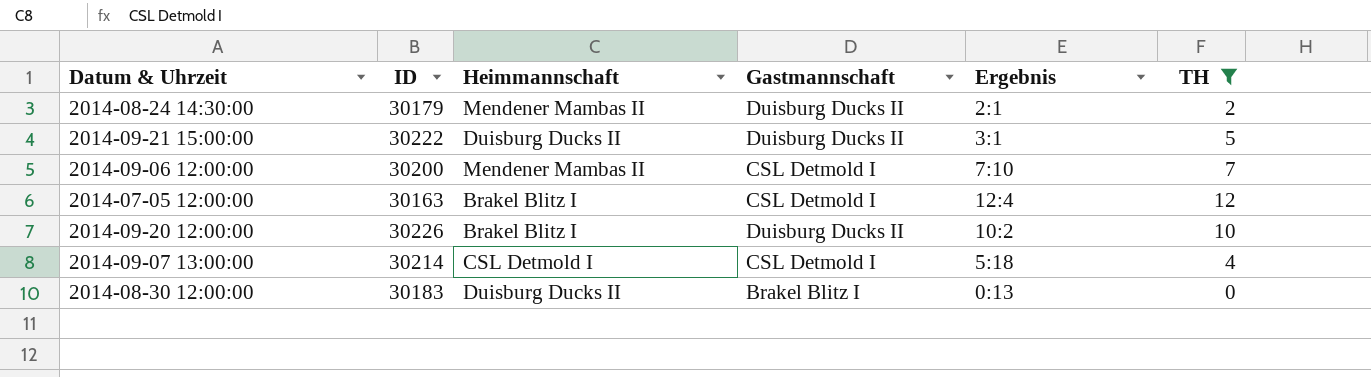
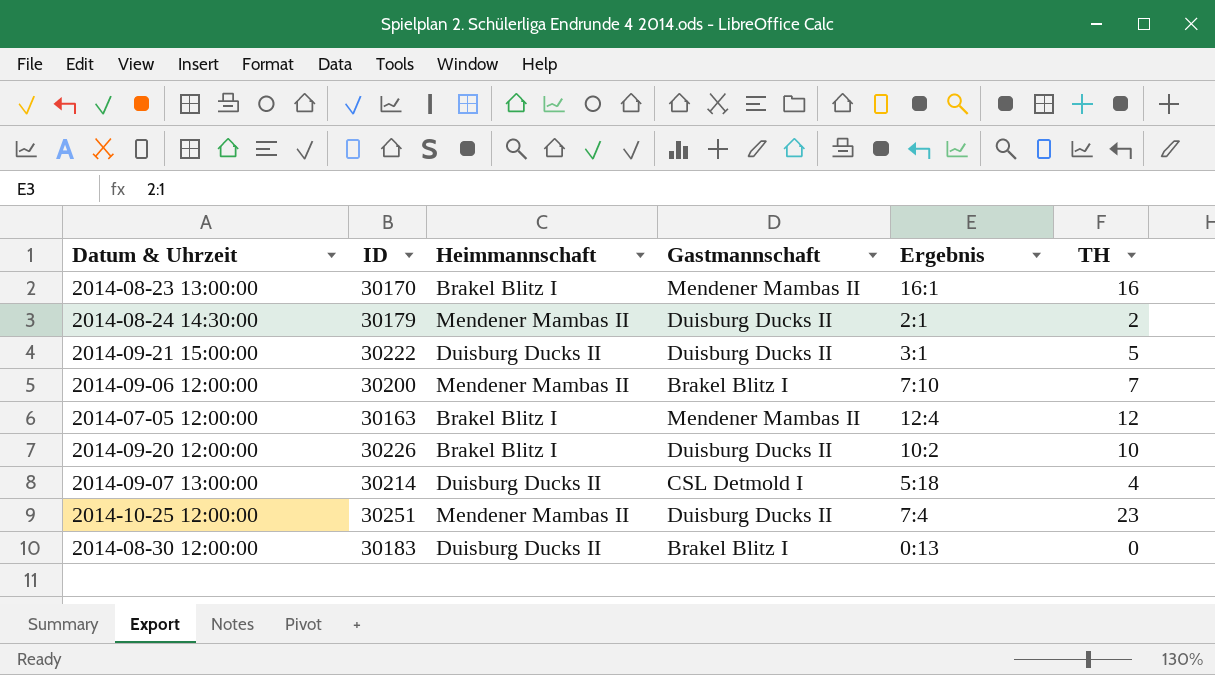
filter: TH <= 12 -> none
2014-09-06 12:00:00 | Gastmannschaft: CSL Detmold I -> Brakel Blitz I
2014-07-05 12:00:00 | Gastmannschaft: CSL Detmold I -> Mendener Mambas II
2014-09-07 13:00:00 | Heimmannschaft: CSL Detmold I -> Duisburg Ducks II

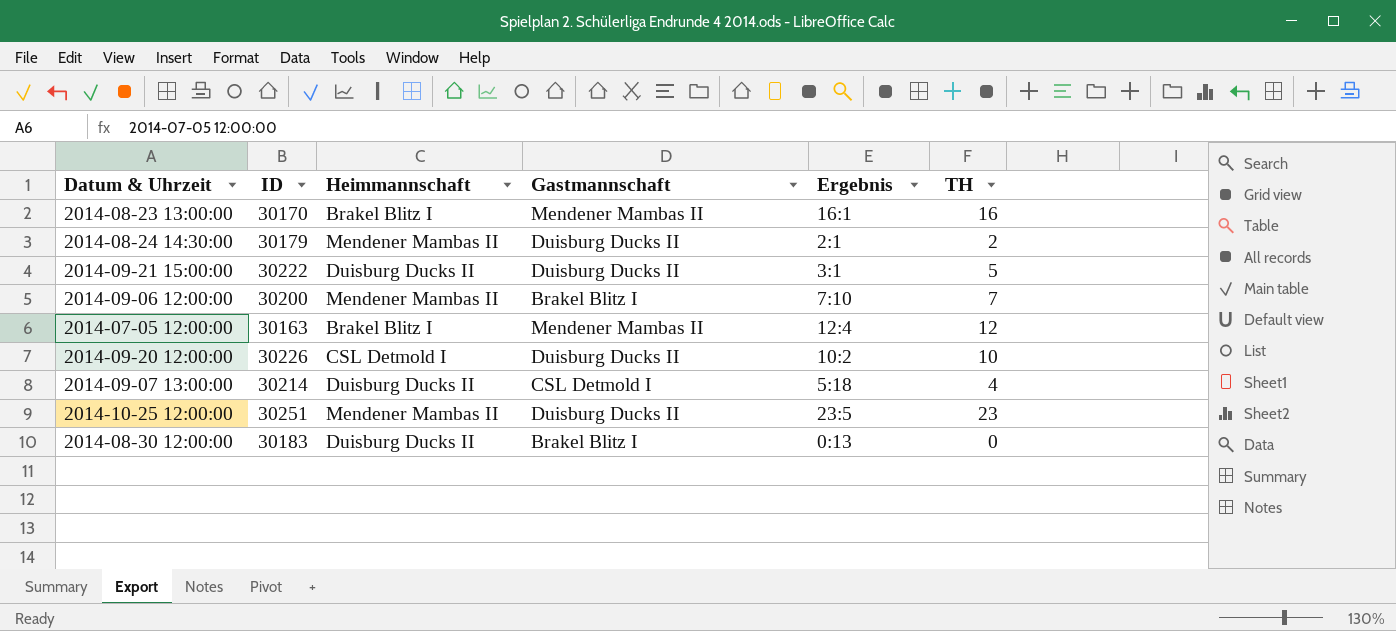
2014-09-20 12:00:00 | Heimmannschaft: Brakel Blitz I -> CSL Detmold I
2014-10-25 12:00:00 | Ergebnis: 7:4 -> 23:5

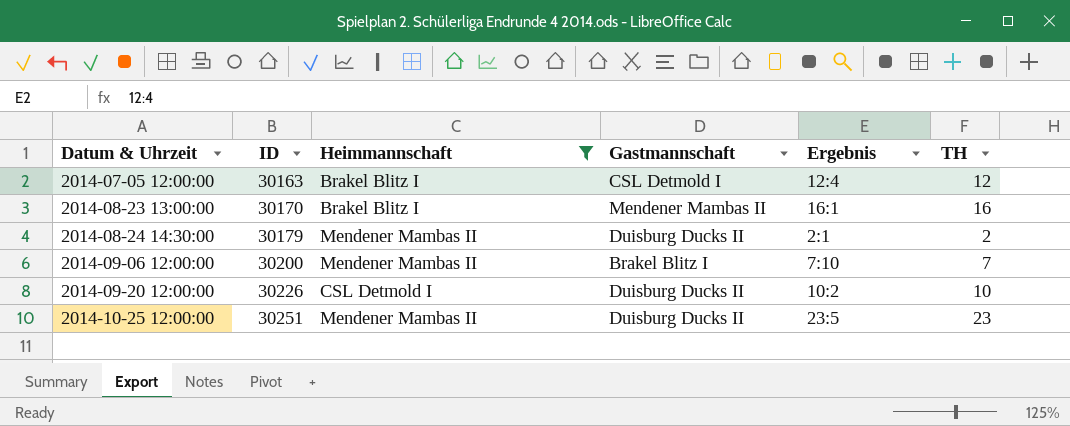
filter: none -> Heimmannschaft != Duisburg Ducks II
row order: none -> Datum & Uhrzeit ascending
2014-07-05 12:00:00 | Gastmannschaft: Mendener Mambas II -> CSL Detmold I

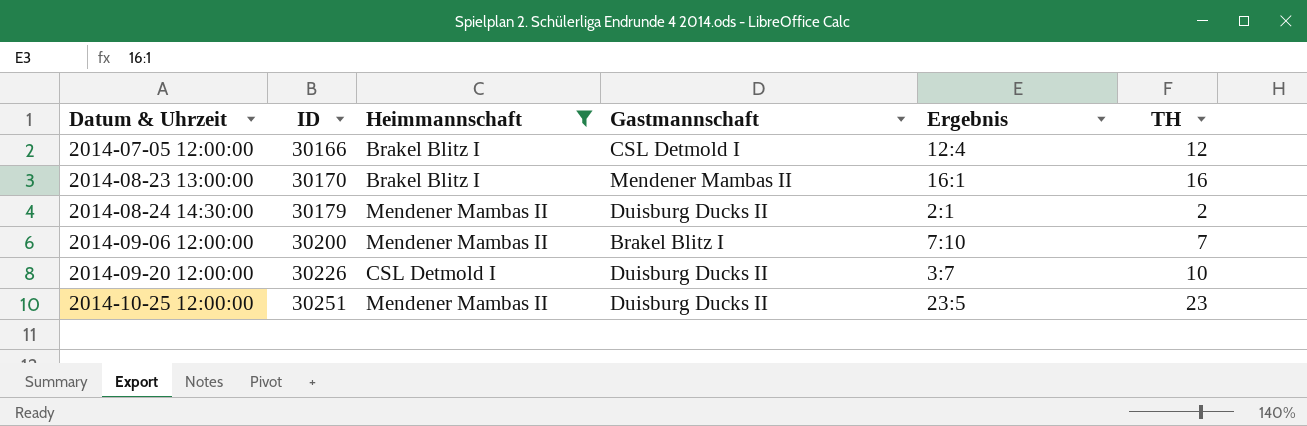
2014-07-05 12:00:00 | ID: 30163 -> 30166
2014-09-20 12:00:00 | Ergebnis: 10:2 -> 3:7

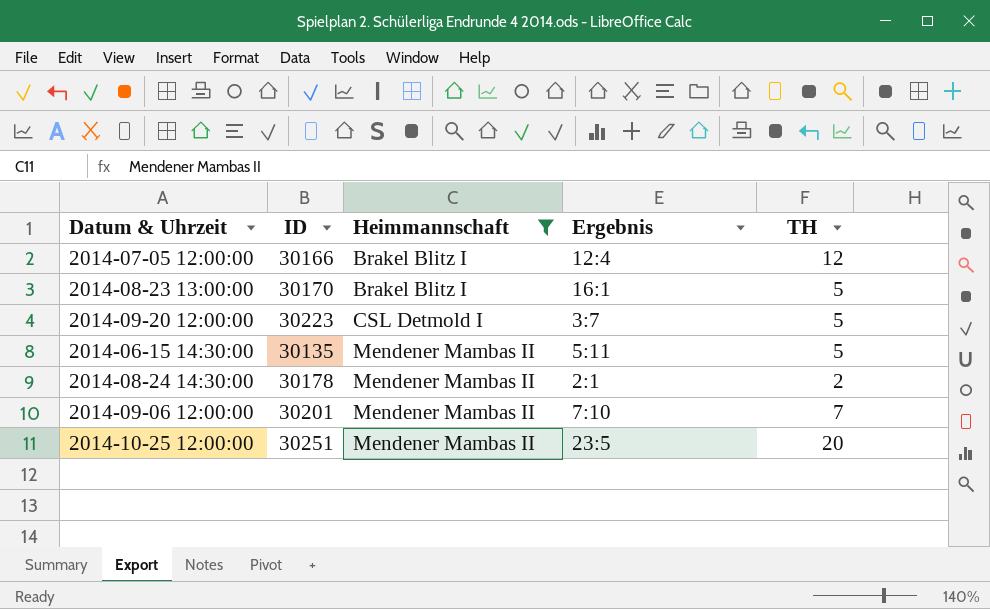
row order: Datum & Uhrzeit ascending -> Heimmannschaft ascending
column Gastmannschaft | position: 4 -> none
2014-08-23 13:00:00 | TH: 16 -> 5
2014-09-20 12:00:00 | ID: 30226 -> 30223
2014-09-20 12:00:00 | TH: 10 -> 5
row 2014-06-15 14:30:00: none -> 30135 | Mendener Mambas II | 5:11 | 5
2014-08-24 14:30:00 | ID: 30179 -> 30178
2014-09-06 12:00:00 | ID: 30200 -> 30201
2014-10-25 12:00:00 | TH: 23 -> 20

